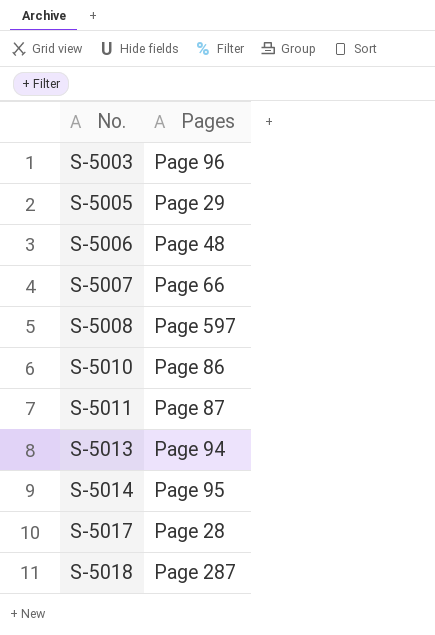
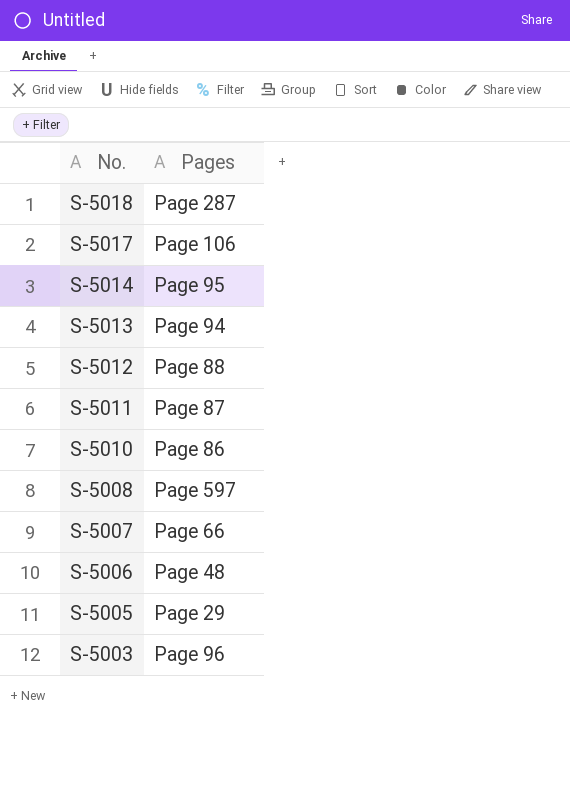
row order: No. ascending -> No. descending
S-5017 | Pages: Page 28 -> Page 106
row S-5012: none -> Page 88

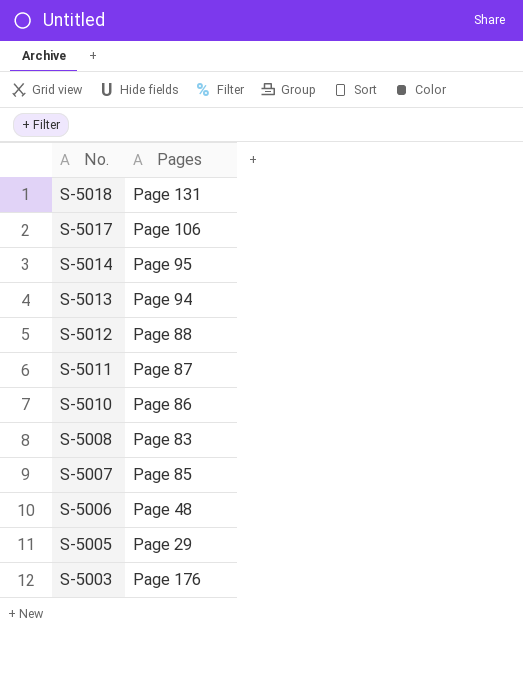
S-5018 | Pages: Page 287 -> Page 131
S-5008 | Pages: Page 597 -> Page 83
S-5007 | Pages: Page 66 -> Page 85
S-5003 | Pages: Page 96 -> Page 176

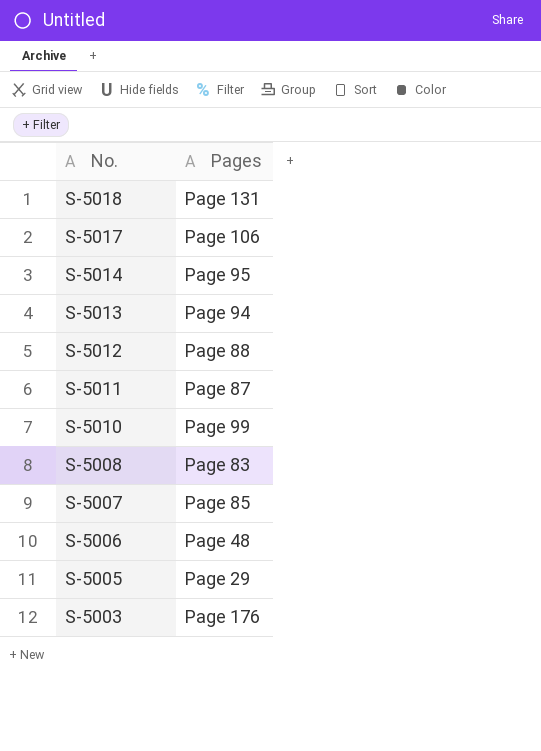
S-5010 | Pages: Page 86 -> Page 99

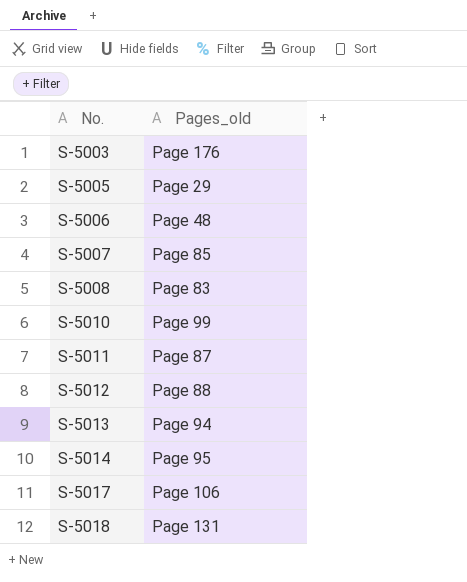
row order: No. descending -> No. ascending
column name: Pages -> Pages_old

